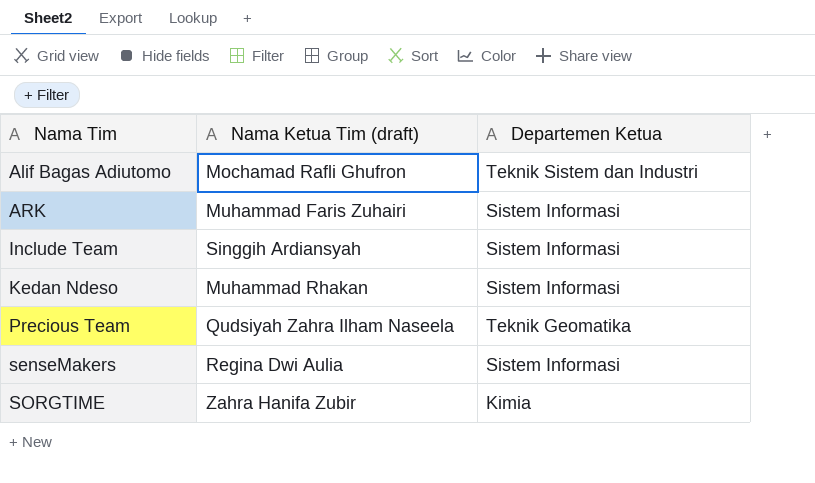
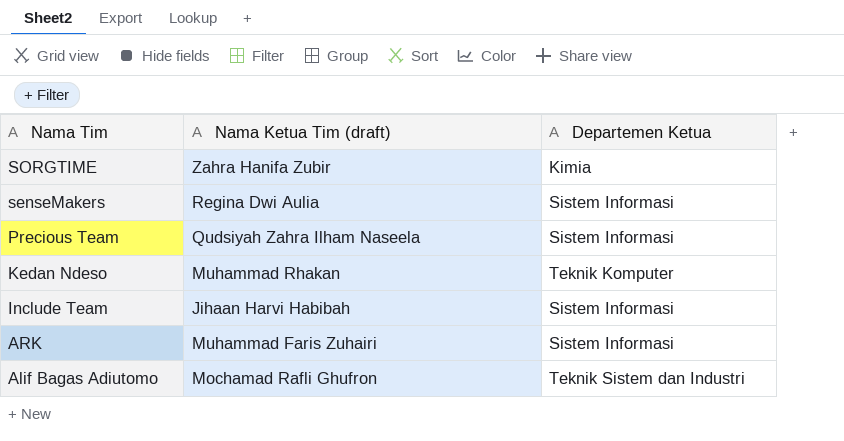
row order: Nama Tim ascending -> Nama Tim descending
Precious Team | Departemen Ketua: Teknik Geomatika -> Sistem Informasi
Kedan Ndeso | Departemen Ketua: Sistem Informasi -> Teknik Komputer
Include Team | Nama Ketua Tim (draft): Singgih Ardiansyah -> Jihaan Harvi Habibah

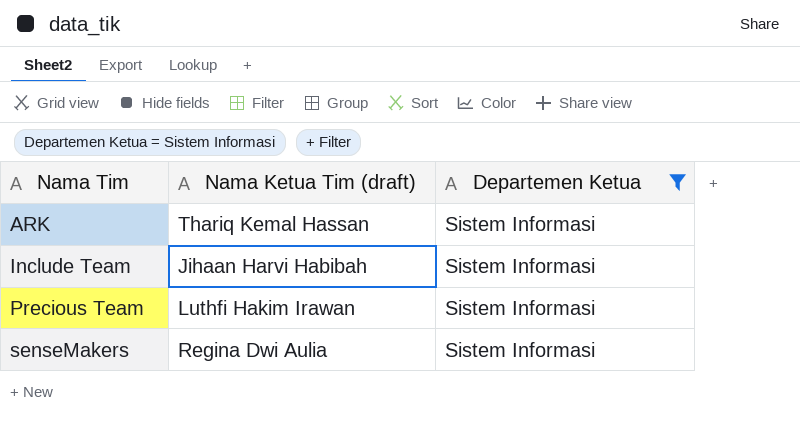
filter: none -> Departemen Ketua = Sistem Informasi
row order: Nama Tim descending -> Nama Tim ascending
ARK | Nama Ketua Tim (draft): Muhammad Faris Zuhairi -> Thariq Kemal Hassan
Precious Team | Nama Ketua Tim (draft): Qudsiyah Zahra Ilham Naseela -> Luthfi Hakim Irawan

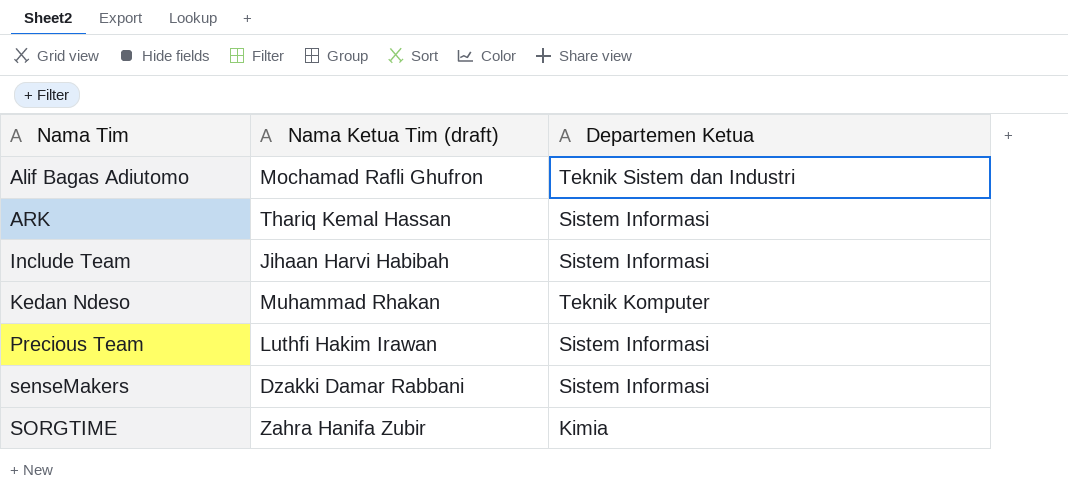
filter: Departemen Ketua = Sistem Informasi -> none
senseMakers | Nama Ketua Tim (draft): Regina Dwi Aulia -> Dzakki Damar Rabbani

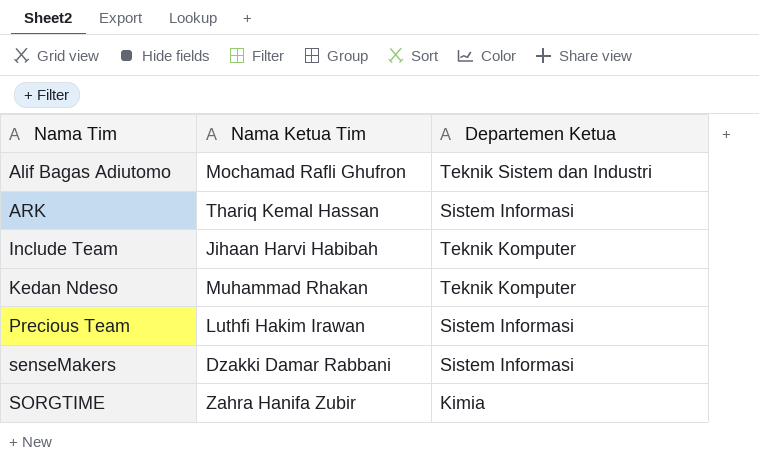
column name: Nama Ketua Tim (draft) -> Nama Ketua Tim
Include Team | Departemen Ketua: Sistem Informasi -> Teknik Komputer

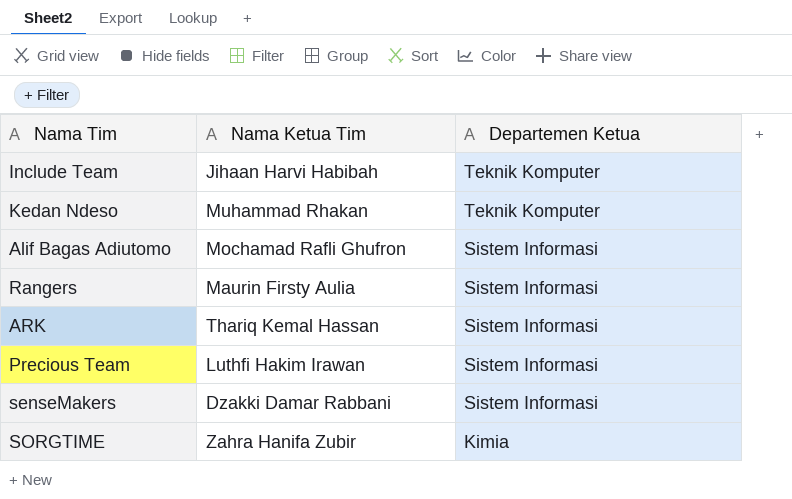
row order: Nama Tim ascending -> Departemen Ketua descending
Alif Bagas Adiutomo | Departemen Ketua: Teknik Sistem dan Industri -> Sistem Informasi
row Rangers: none -> Maurin Firsty Aulia | Sistem Informasi

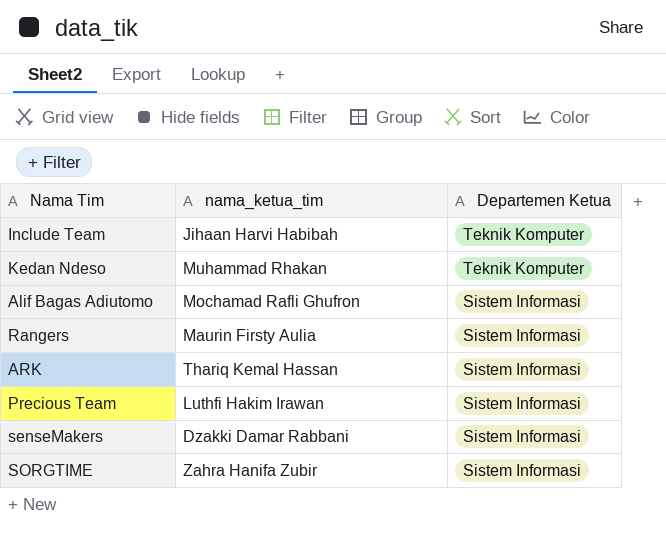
column name: Nama Ketua Tim -> nama_ketua_tim
SORGTIME | Departemen Ketua: Kimia -> Sistem Informasi

